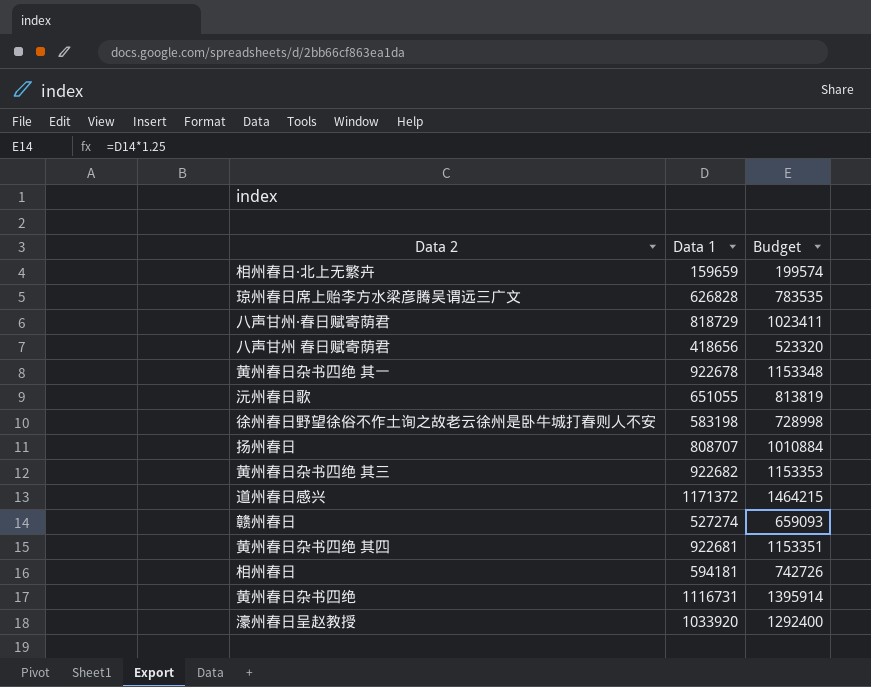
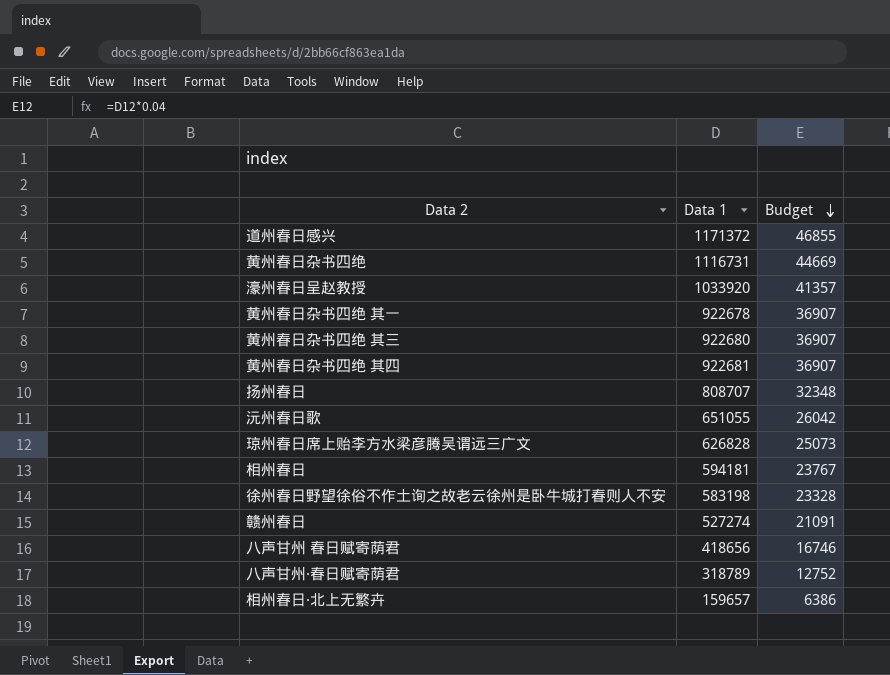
row order: none -> Budget descending
column Budget | formula: [Data 1] * 1.25 -> [Data 1] * 0.04
黄州春日杂书四绝 其三 | Data 1: 922682 -> 922680
八声甘州·春日赋寄荫君 | Data 1: 818729 -> 318789
相州春日·北上无繁卉 | Data 1: 159659 -> 159657

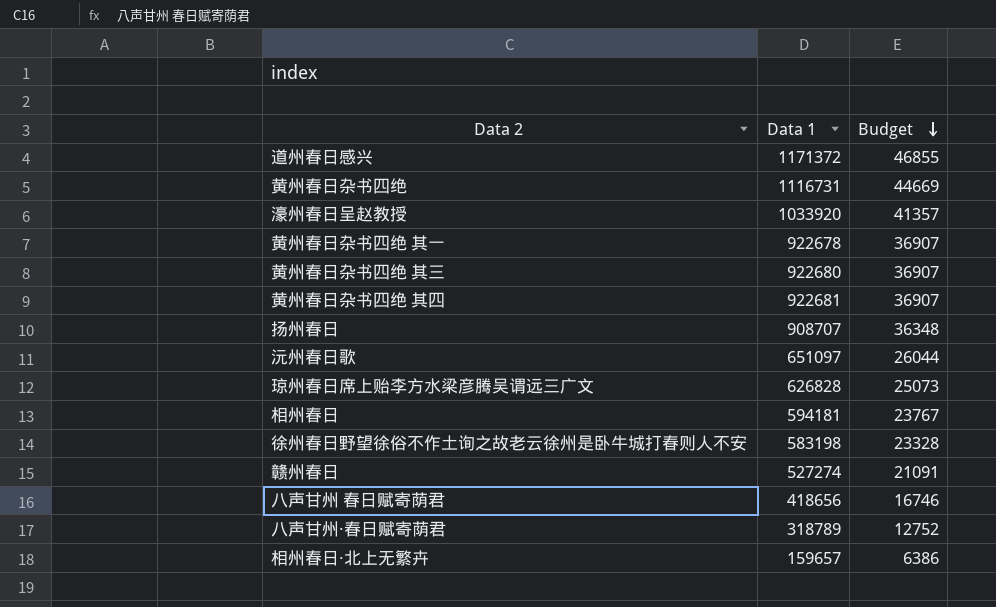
扬州春日 | Data 1: 808707 -> 908707
扬州春日 | Budget: 32348 -> 36348
沅州春日歌 | Data 1: 651055 -> 651097
沅州春日歌 | Budget: 26042 -> 26044

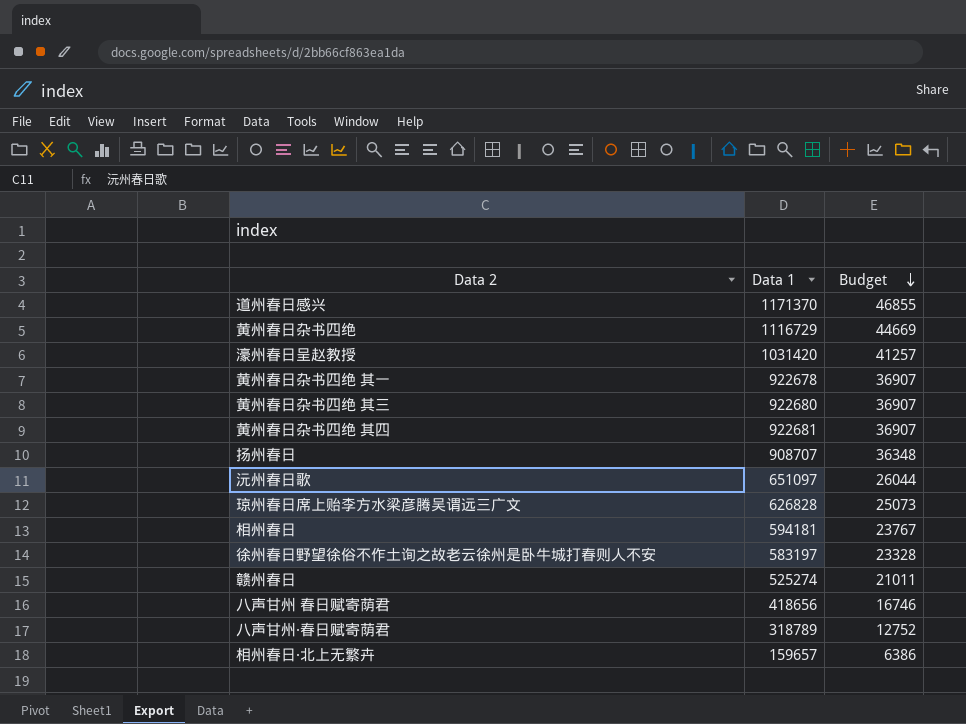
道州春日感兴 | Data 1: 1171372 -> 1171370
黄州春日杂书四绝 | Data 1: 1116731 -> 1116729
濠州春日呈赵教授 | Data 1: 1033920 -> 1031420
濠州春日呈赵教授 | Budget: 41357 -> 41257
徐州春日野望徐俗不作土询之故老云徐州是卧牛城打春则人不安 | Data 1: 583198 -> 583197
赣州春日 | Data 1: 527274 -> 525274
赣州春日 | Budget: 21091 -> 21011

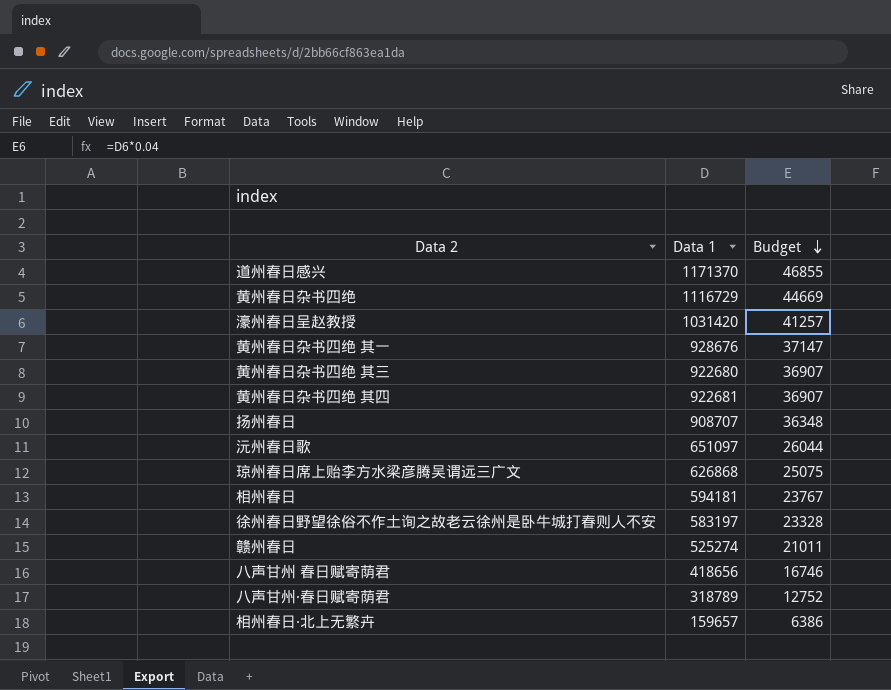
黄州春日杂书四绝 其一 | Data 1: 922678 -> 928676
黄州春日杂书四绝 其一 | Budget: 36907 -> 37147
琼州春日席上贻李方水梁彦腾吴谓远三广文 | Data 1: 626828 -> 626868
琼州春日席上贻李方水梁彦腾吴谓远三广文 | Budget: 25073 -> 25075

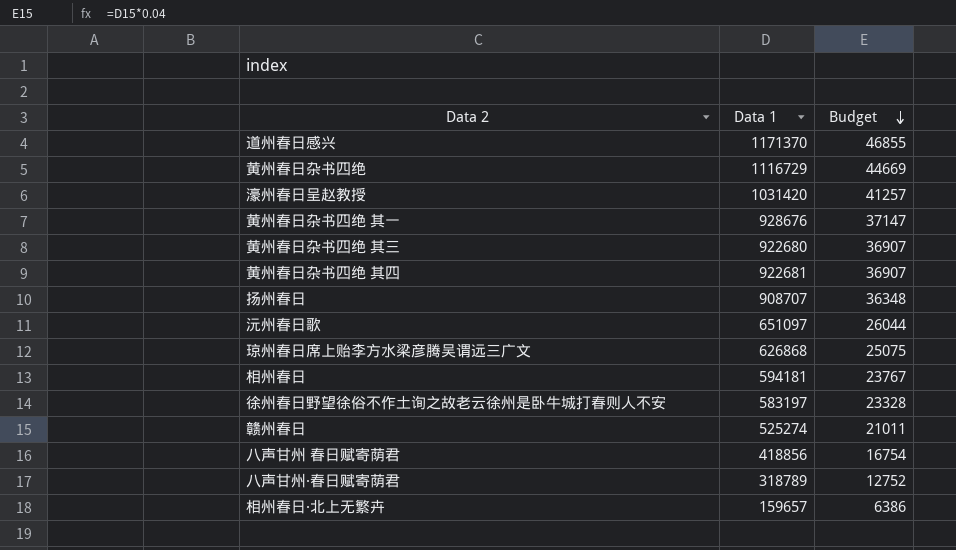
八声甘州 春日赋寄荫君 | Data 1: 418656 -> 418856
八声甘州 春日赋寄荫君 | Budget: 16746 -> 16754

